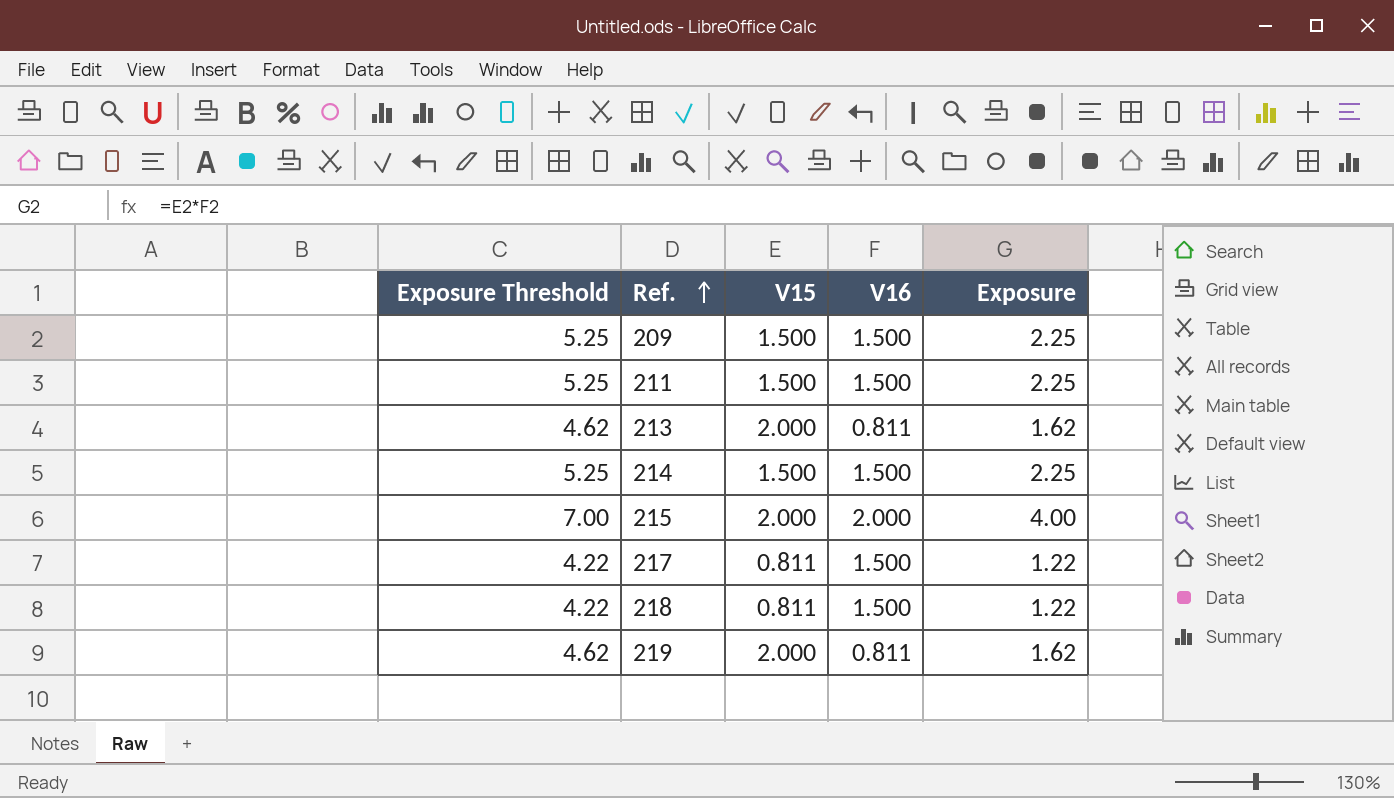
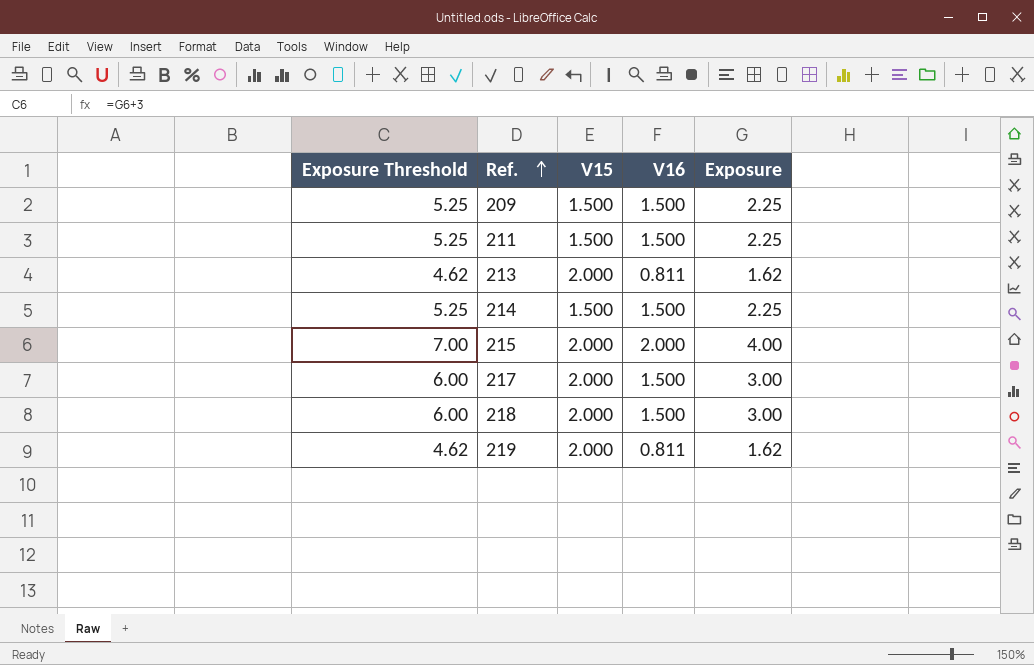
217 | Exposure Threshold: 4.22 -> 6.00
217 | V15: 0.811 -> 2.000
217 | Exposure: 1.22 -> 3.00
218 | Exposure Threshold: 4.22 -> 6.00
218 | V15: 0.811 -> 2.000
218 | Exposure: 1.22 -> 3.00

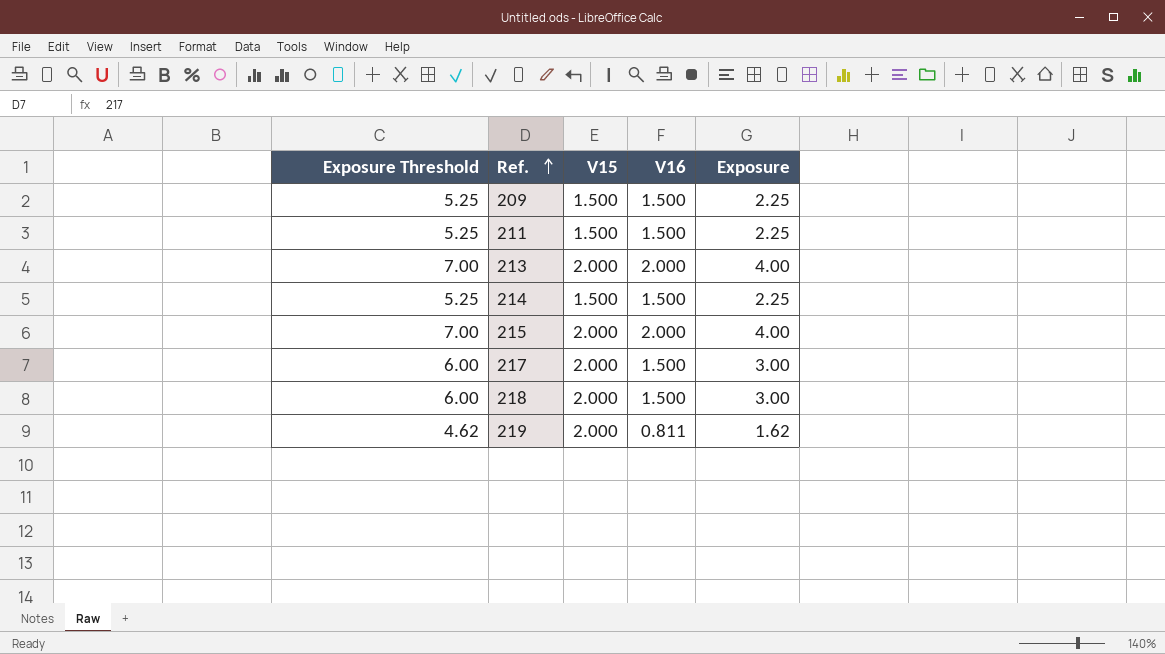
213 | Exposure Threshold: 4.62 -> 7.00
213 | V16: 0.811 -> 2.000
213 | Exposure: 1.62 -> 4.00

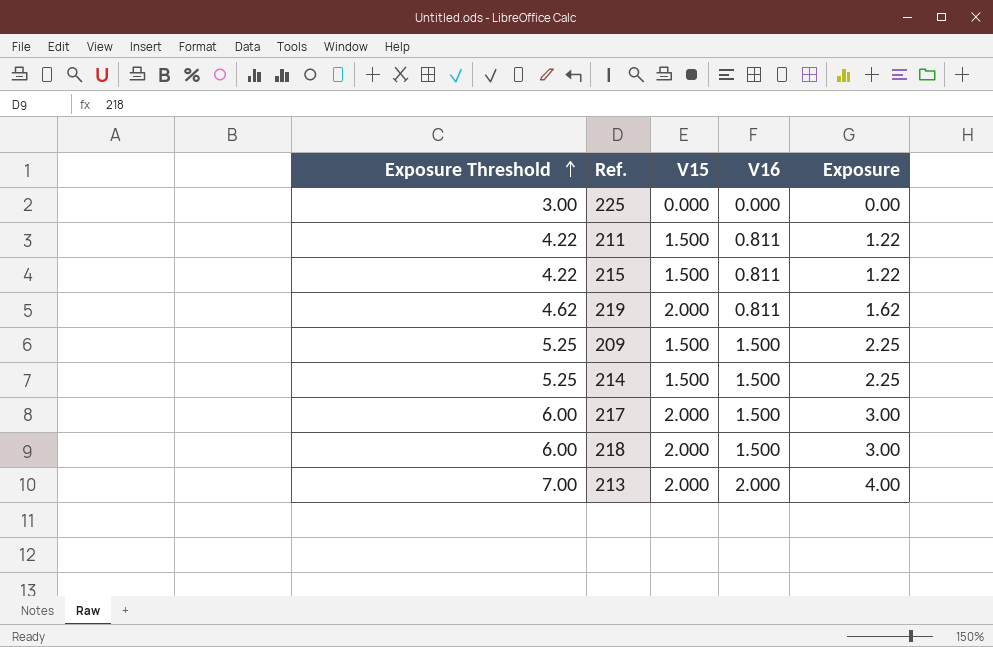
row order: Ref. ascending -> Exposure Threshold ascending
row 225: none -> 3.00 | 0.000 | 0.000 | 0.00
211 | Exposure Threshold: 5.25 -> 4.22
211 | V16: 1.500 -> 0.811
211 | Exposure: 2.25 -> 1.22
215 | Exposure Threshold: 7.00 -> 4.22
215 | V15: 2.000 -> 1.500
215 | V16: 2.000 -> 0.811
215 | Exposure: 4.00 -> 1.22

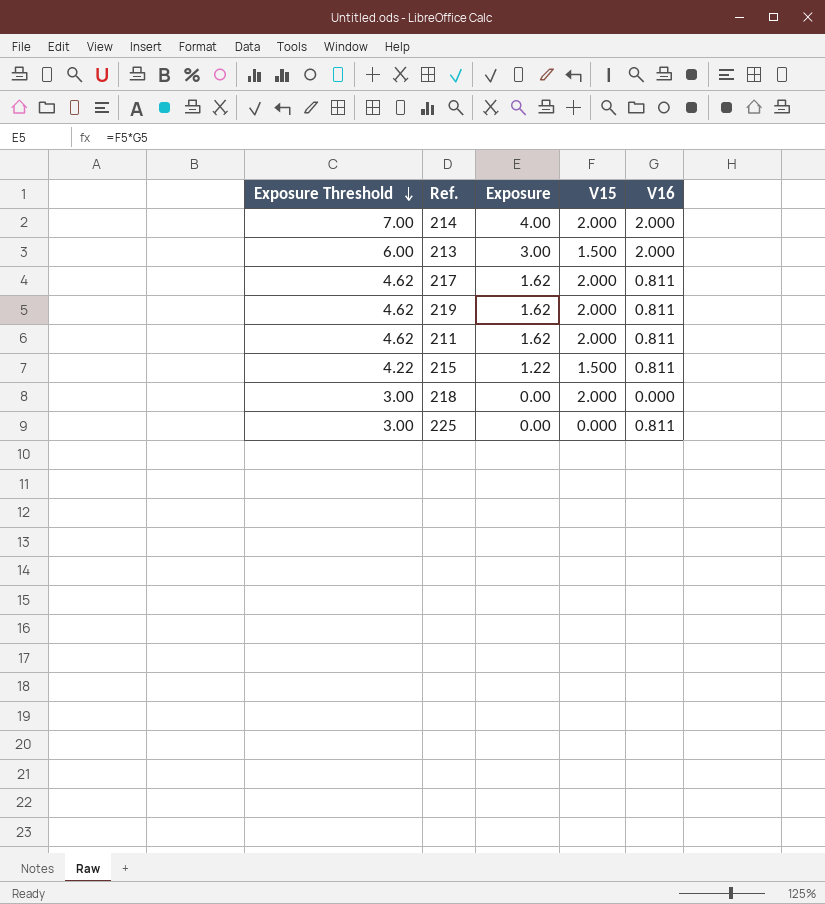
row order: Exposure Threshold ascending -> Exposure Threshold descending
column Exposure | position: 5 -> 3
row 209: 5.25 | 1.500 | 1.500 | 2.25 -> none
214 | Exposure Threshold: 5.25 -> 7.00
214 | Exposure: 2.25 -> 4.00
214 | V15: 1.500 -> 2.000
214 | V16: 1.500 -> 2.000
213 | Exposure Threshold: 7.00 -> 6.00
213 | Exposure: 4.00 -> 3.00
213 | V15: 2.000 -> 1.500
217 | Exposure Threshold: 6.00 -> 4.62
217 | Exposure: 3.00 -> 1.62
217 | V16: 1.500 -> 0.811
211 | Exposure Threshold: 4.22 -> 4.62
211 | Exposure: 1.22 -> 1.62
211 | V15: 1.500 -> 2.000
218 | Exposure Threshold: 6.00 -> 3.00
218 | Exposure: 3.00 -> 0.00
218 | V16: 1.500 -> 0.000
225 | V16: 0.000 -> 0.811

